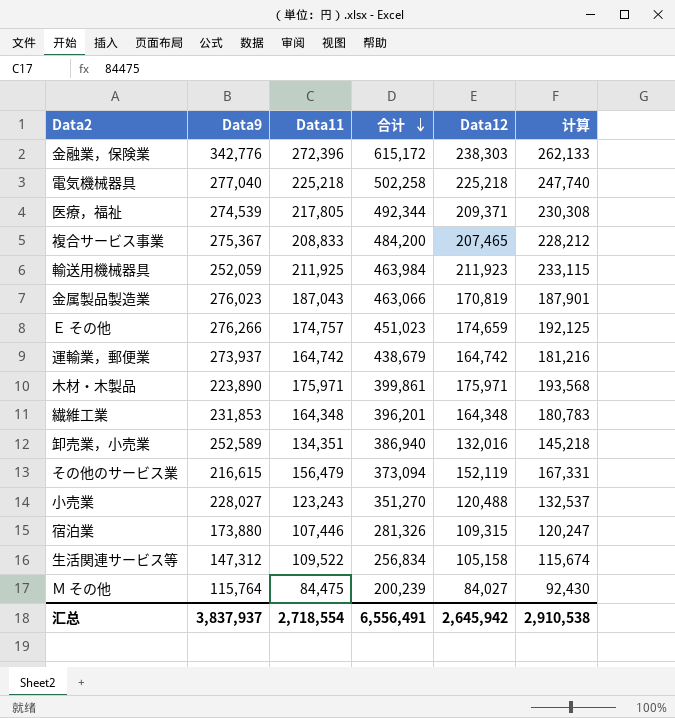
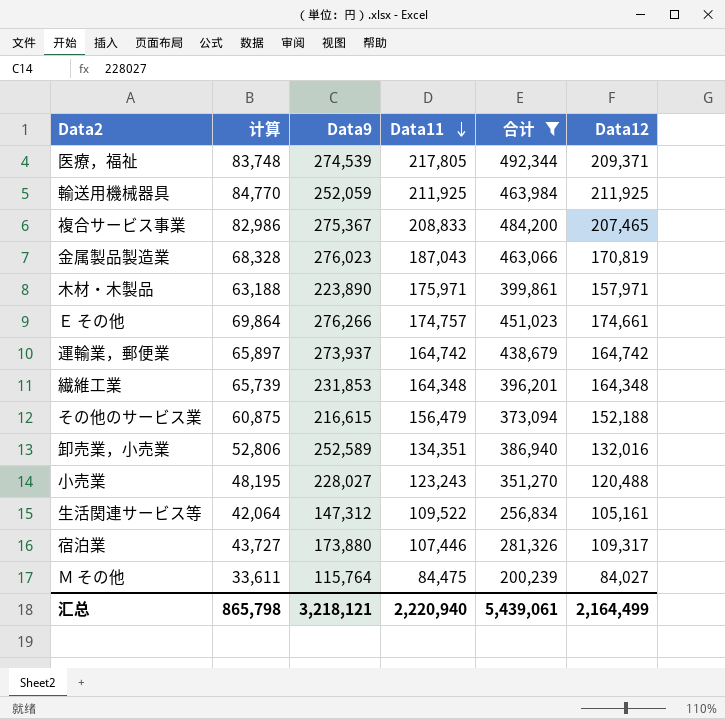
filter: none -> 合计 <= 492,344
row order: 合计 descending -> Data11 descending
column 计算 | formula: [Data12] * 1.1 -> [Data12] * 0.4
column 计算 | position: 6 -> 2
輸送用機械器具 | Data12: 211,923 -> 211,925
木材・木製品 | Data12: 175,971 -> 157,971
Ｅ その他 | Data12: 174,659 -> 174,661
その他のサービス業 | Data12: 152,119 -> 152,188
生活関連サービス等 | Data12: 105,158 -> 105,161
宿泊業 | Data12: 109,315 -> 109,317
汇总 | 计算: 2,910,538 -> 865,798
汇总 | Data9: 3,837,937 -> 3,218,121
汇总 | Data11: 2,718,554 -> 2,220,940
汇总 | 合计: 6,556,491 -> 5,439,061
汇总 | Data12: 2,645,942 -> 2,164,499

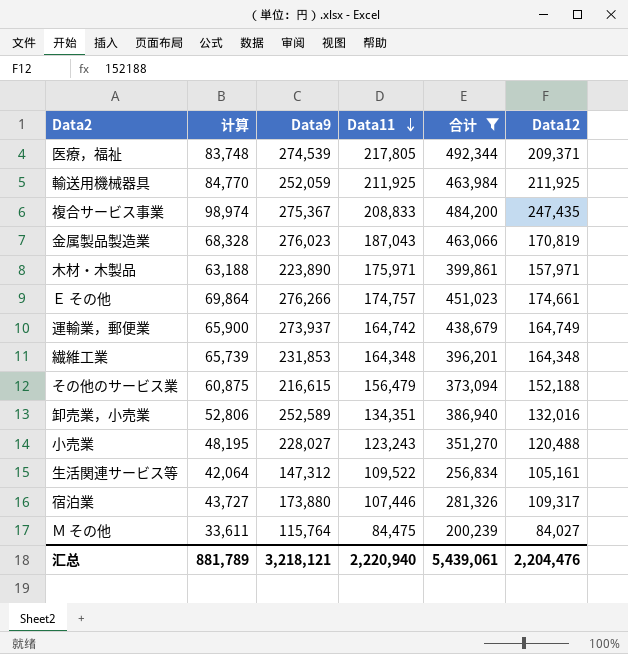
複合サービス事業 | 计算: 82,986 -> 98,974
複合サービス事業 | Data12: 207,465 -> 247,435
運輸業，郵便業 | 计算: 65,897 -> 65,900
運輸業，郵便業 | Data12: 164,742 -> 164,749
汇总 | 计算: 865,798 -> 881,789
汇总 | Data12: 2,164,499 -> 2,204,476

